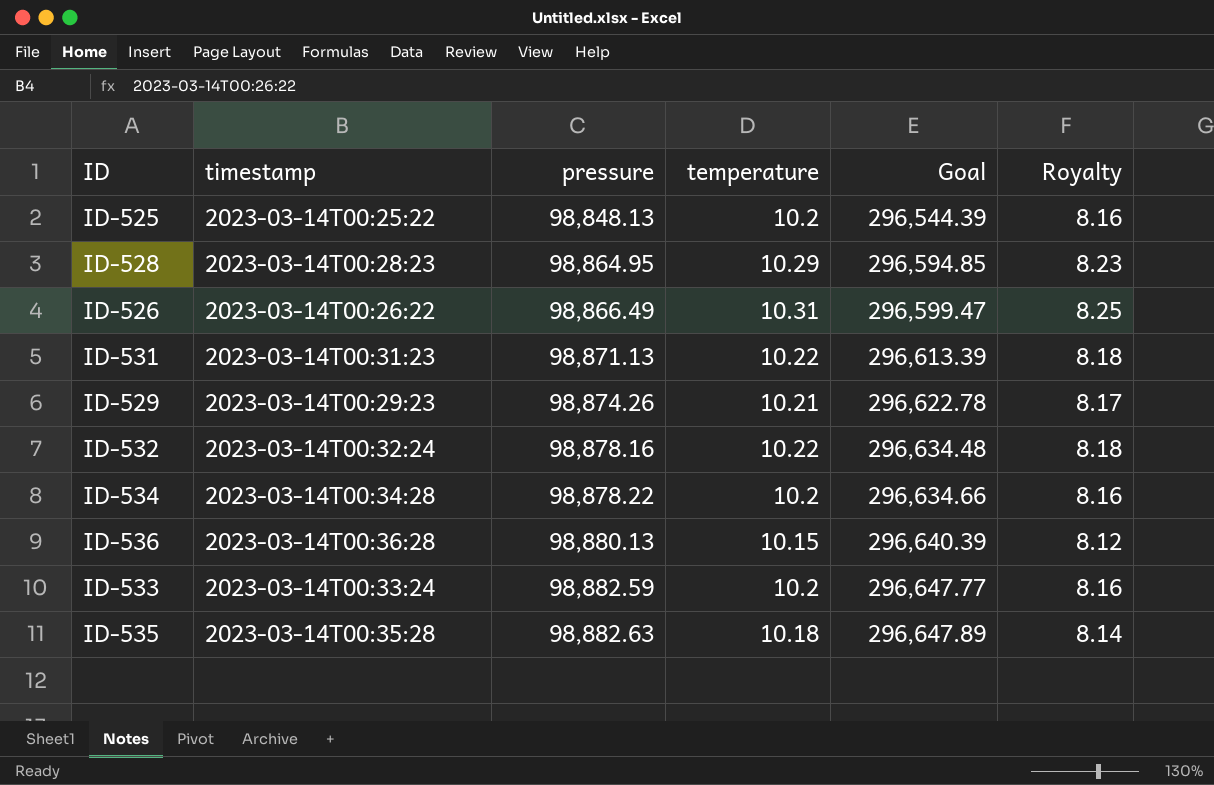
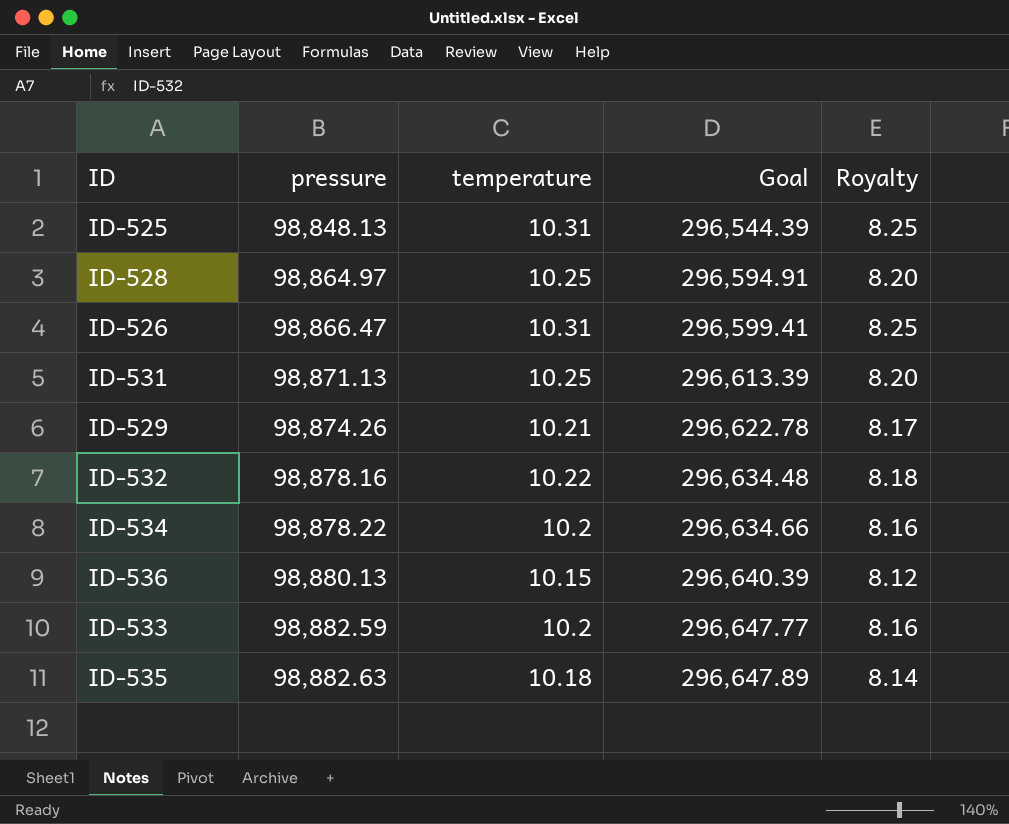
column timestamp | position: 2 -> none
ID-525 | temperature: 10.2 -> 10.31
ID-525 | Royalty: 8.16 -> 8.25
ID-528 | pressure: 98,864.95 -> 98,864.97
ID-528 | temperature: 10.29 -> 10.25
ID-528 | Goal: 296,594.85 -> 296,594.91
ID-528 | Royalty: 8.23 -> 8.20
ID-526 | pressure: 98,866.49 -> 98,866.47
ID-526 | Goal: 296,599.47 -> 296,599.41
ID-531 | temperature: 10.22 -> 10.25
ID-531 | Royalty: 8.18 -> 8.20

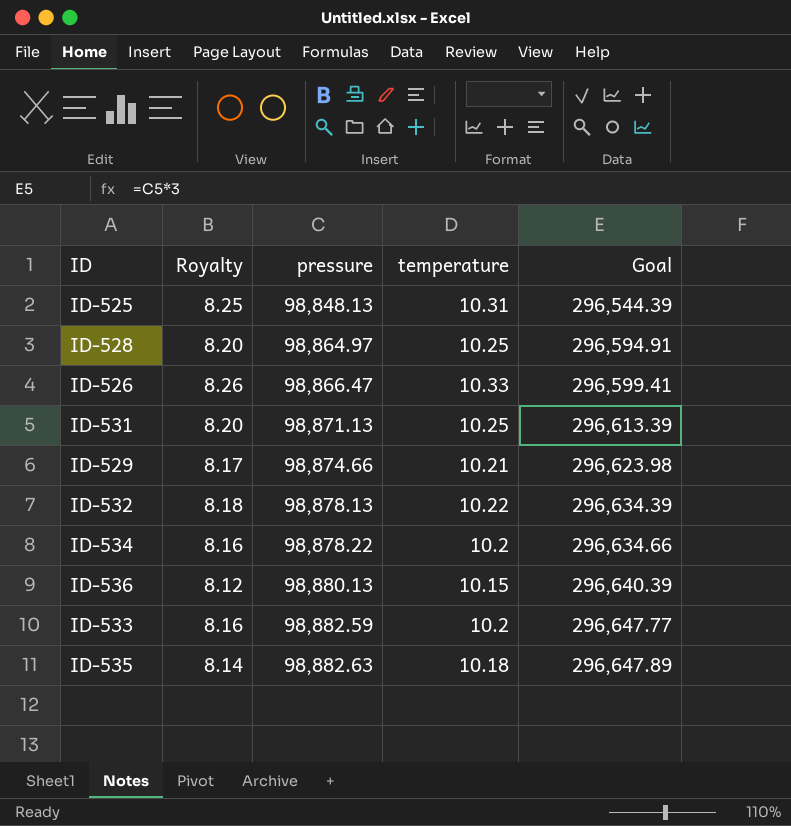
column Royalty | position: 5 -> 2
ID-526 | Royalty: 8.25 -> 8.26
ID-526 | temperature: 10.31 -> 10.33
ID-529 | pressure: 98,874.26 -> 98,874.66
ID-529 | Goal: 296,622.78 -> 296,623.98
ID-532 | pressure: 98,878.16 -> 98,878.13
ID-532 | Goal: 296,634.48 -> 296,634.39

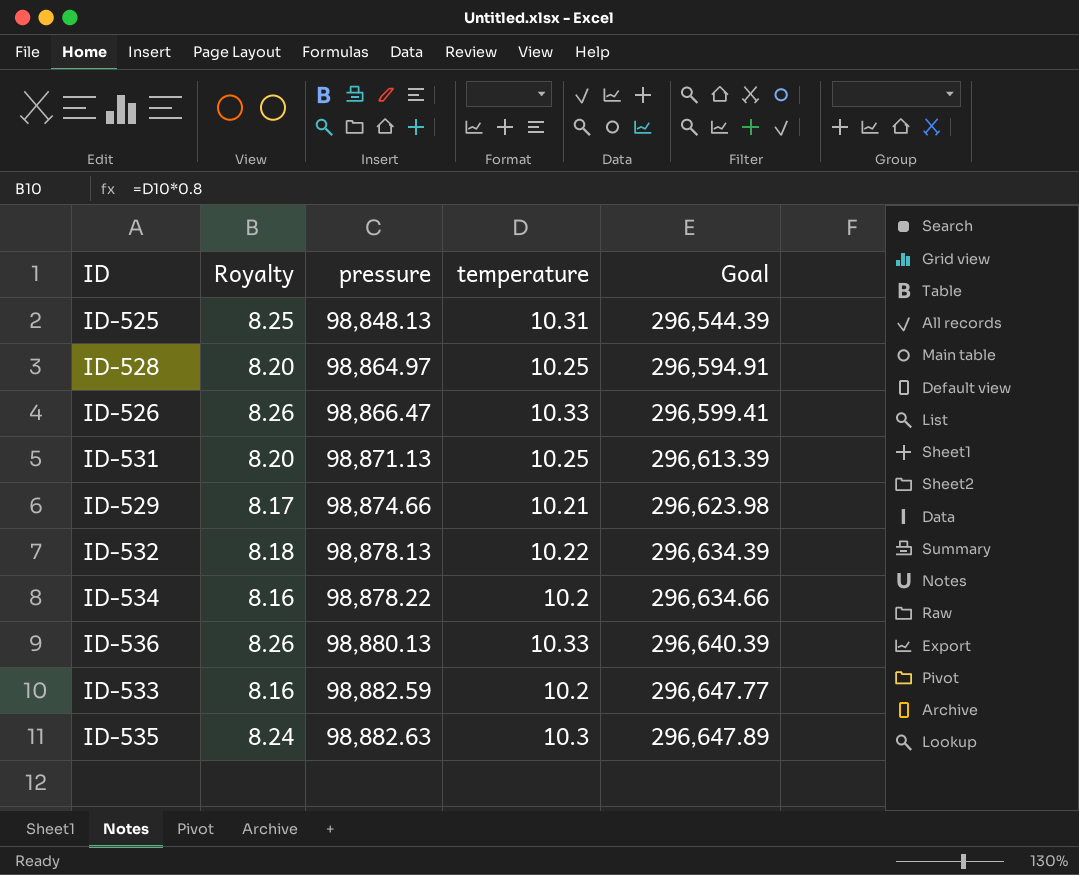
ID-536 | Royalty: 8.12 -> 8.26
ID-536 | temperature: 10.15 -> 10.33
ID-535 | Royalty: 8.14 -> 8.24
ID-535 | temperature: 10.18 -> 10.3

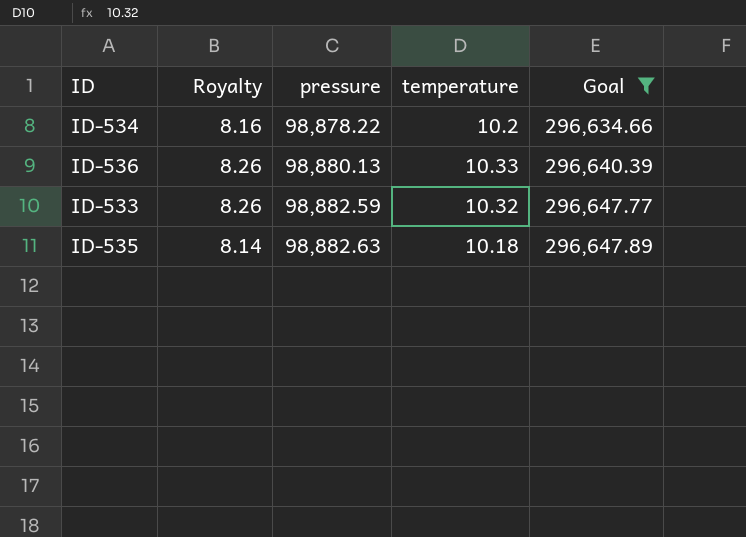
filter: none -> Goal >= 296,634.66
ID-533 | Royalty: 8.16 -> 8.26
ID-533 | temperature: 10.2 -> 10.32
ID-535 | Royalty: 8.24 -> 8.14
ID-535 | temperature: 10.3 -> 10.18

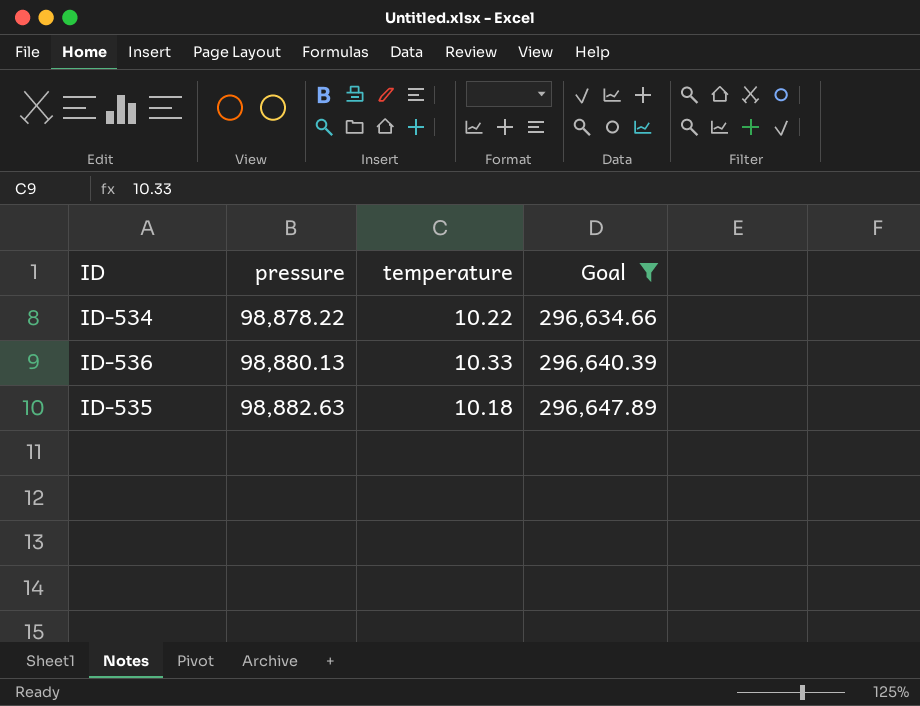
column Royalty | formula: [temperature] * 0.8 -> none
row ID-533: 8.26 | 98,882.59 | 10.32 | 296,647.77 -> none
ID-534 | temperature: 10.2 -> 10.22

